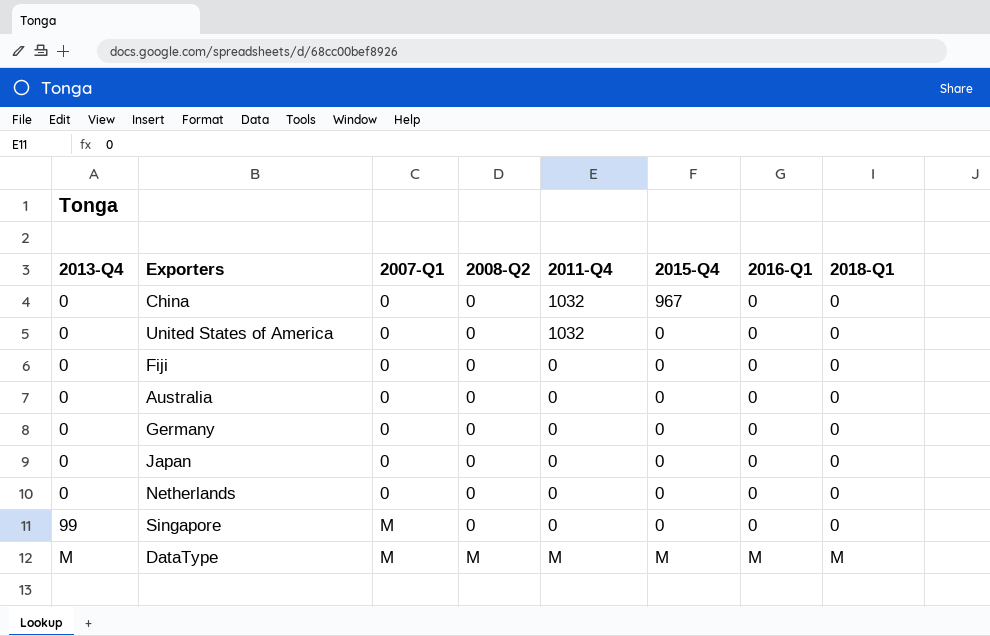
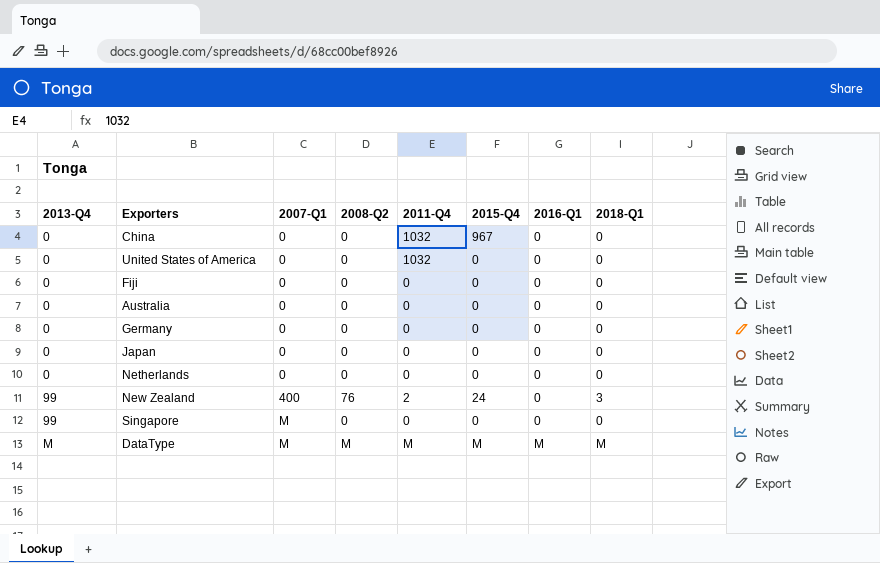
row New Zealand: none -> 99 | 400 | 76 | 2 | 24 | 0 | 3

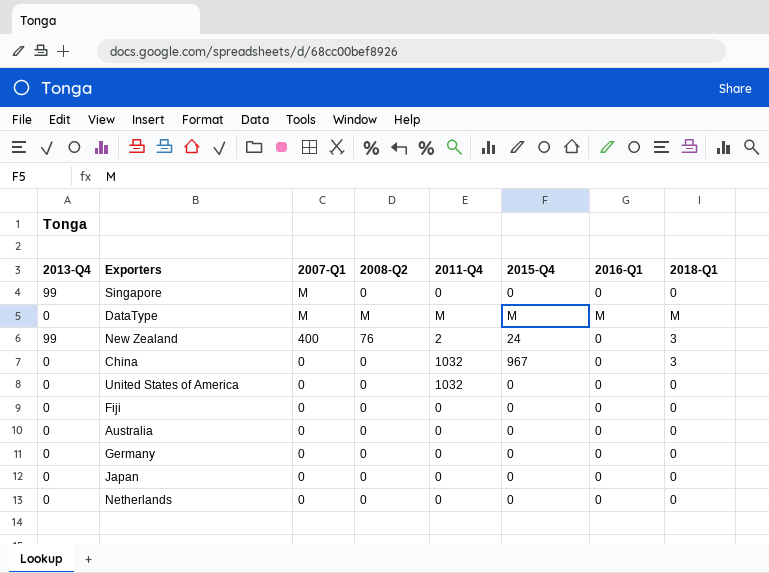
row order: 2013-Q4 ascending -> 2007-Q1 descending
DataType | 2013-Q4: M -> 0
China | 2018-Q1: 0 -> 3

